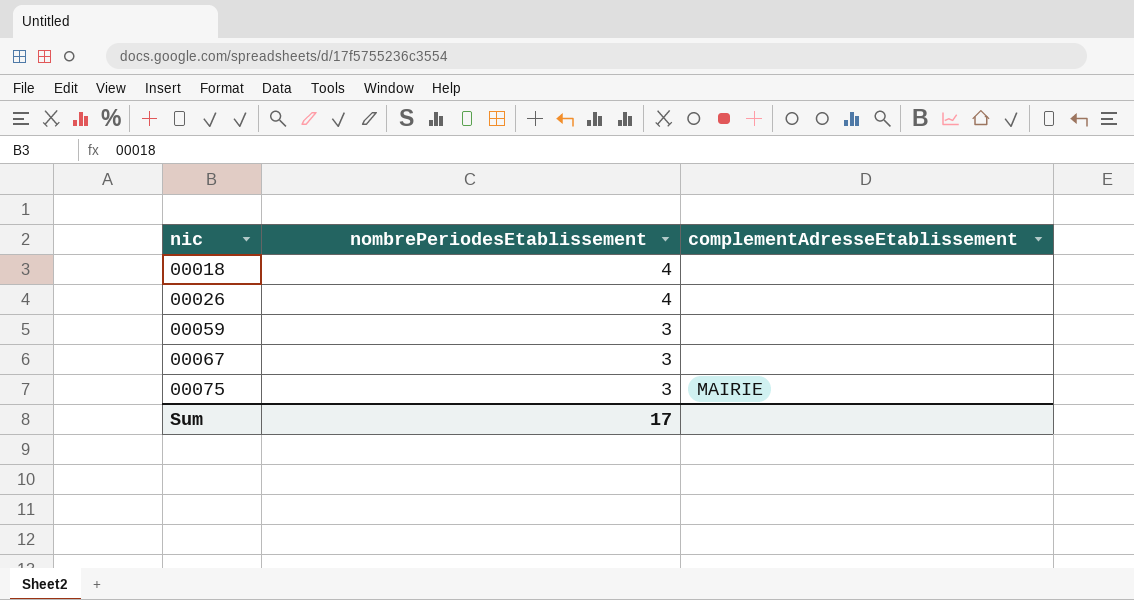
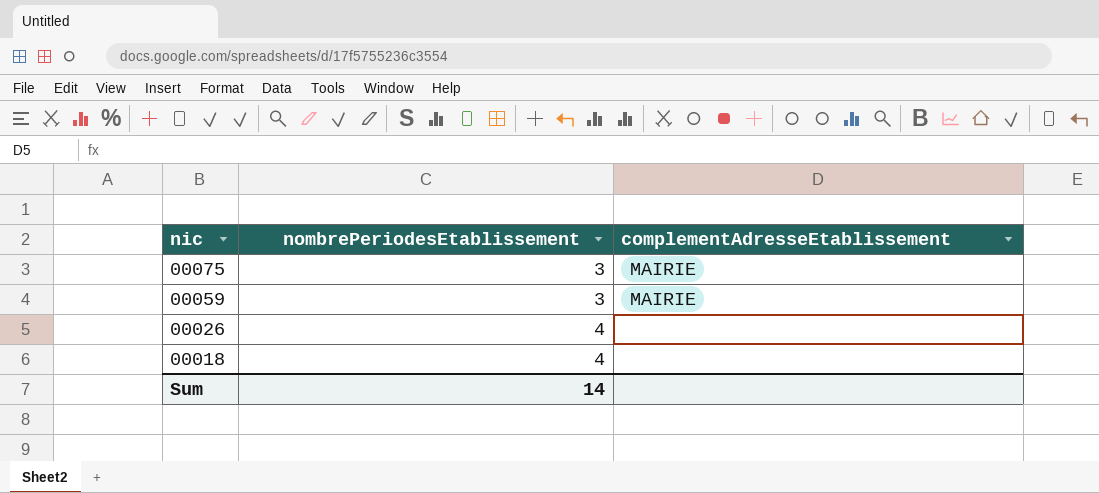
row order: nic ascending -> nic descending
row 00067: 3 | none -> none
00059 | complementAdresseEtablissement: none -> MAIRIE
Sum | nombrePeriodesEtablissement: 17 -> 14

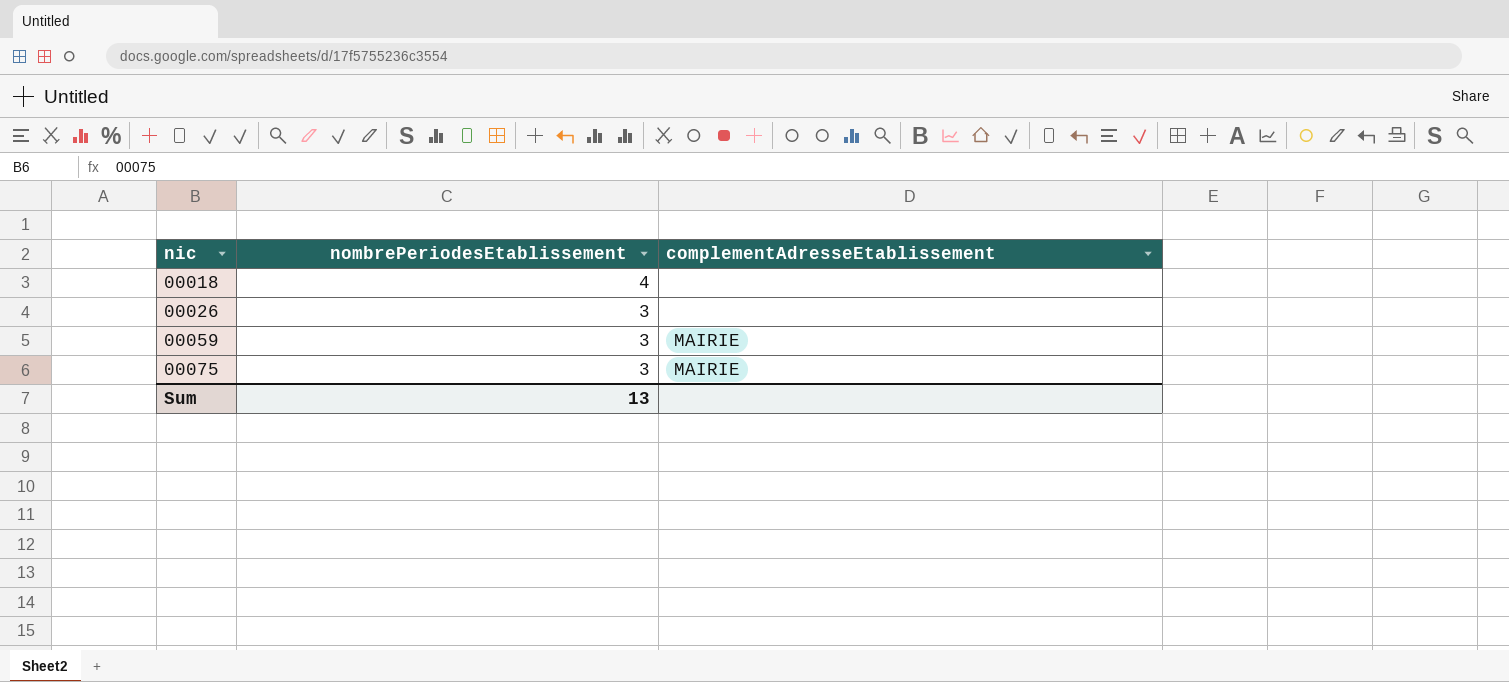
row order: nic descending -> nic ascending
00026 | nombrePeriodesEtablissement: 4 -> 3
Sum | nombrePeriodesEtablissement: 14 -> 13

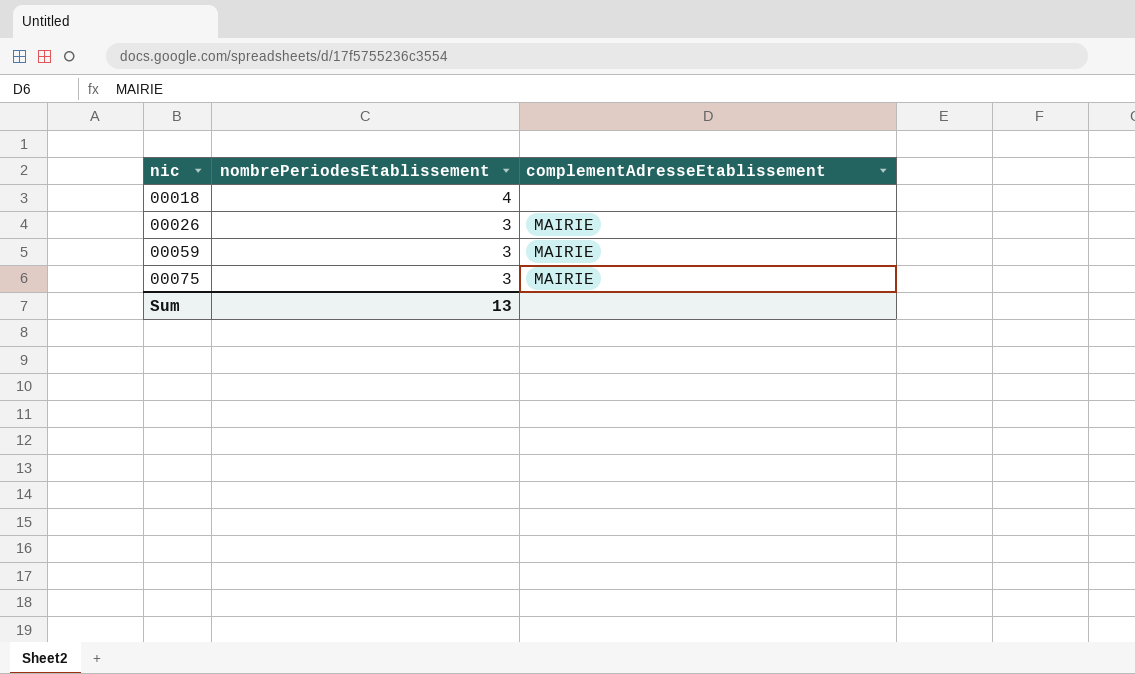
00026 | complementAdresseEtablissement: none -> MAIRIE

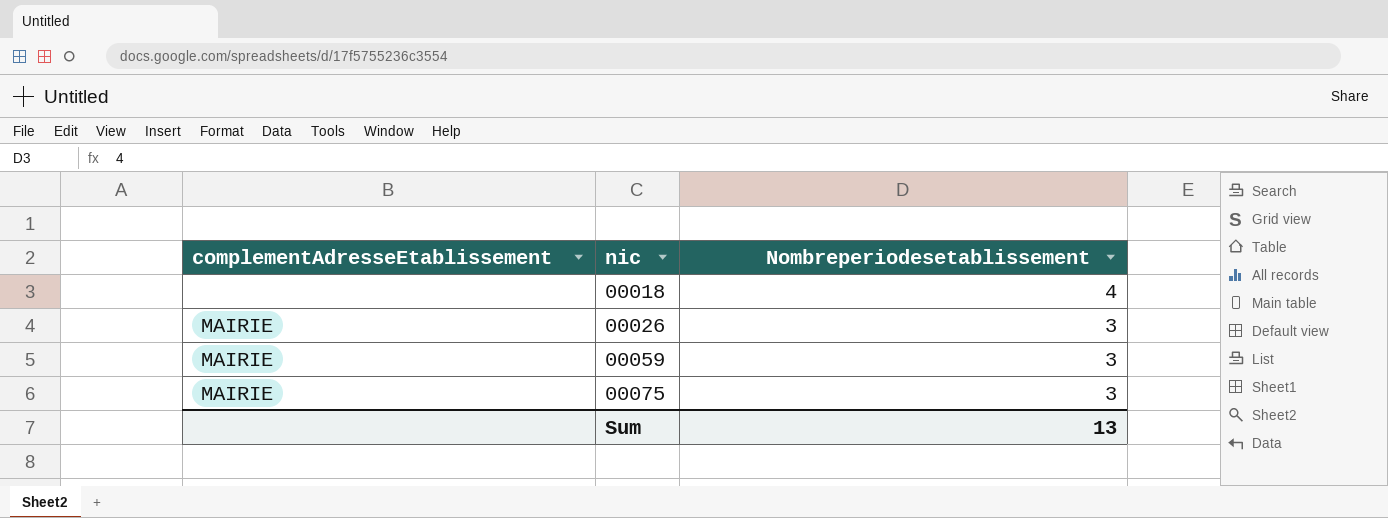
column complementAdresseEtablissement | position: 3 -> 1
column name: nombrePeriodesEtablissement -> Nombreperiodesetablissement

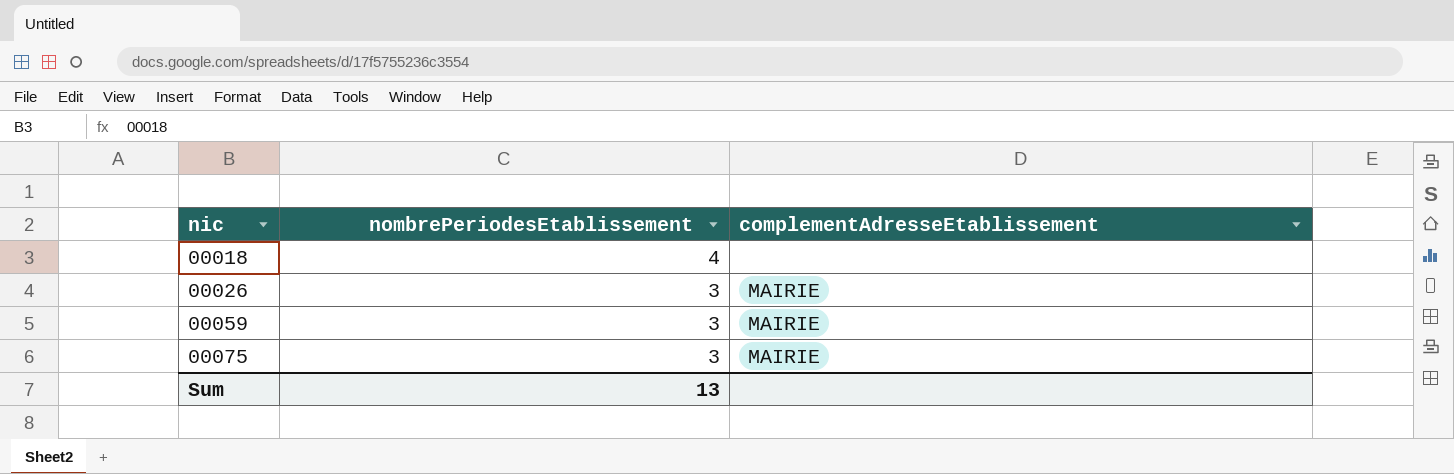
column name: Nombreperiodesetablissement -> nombrePeriodesEtablissement
column complementAdresseEtablissement | position: 1 -> 3

